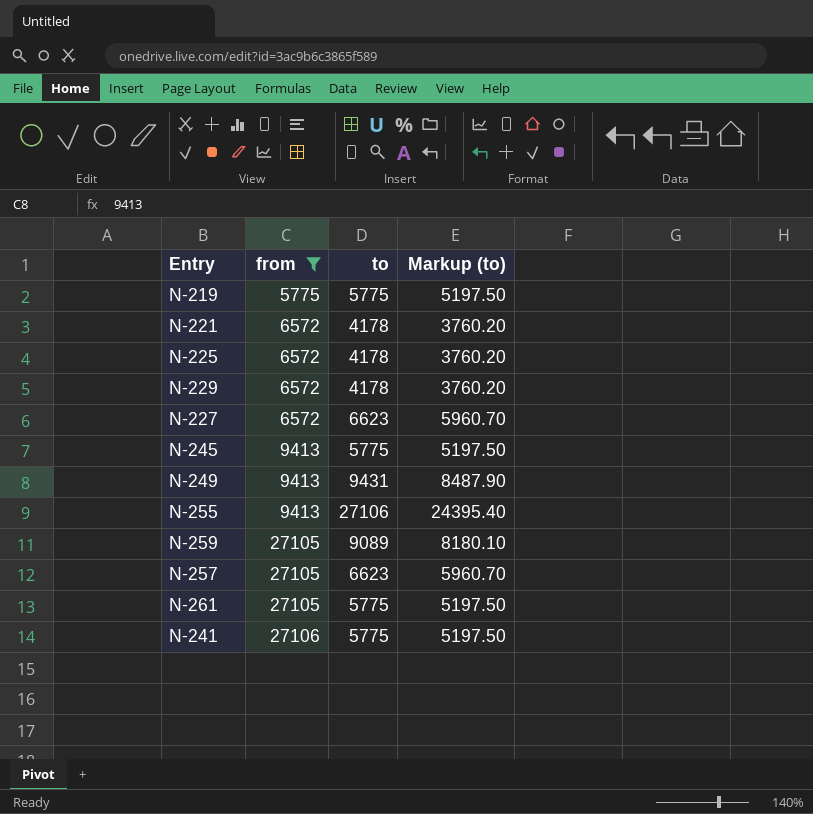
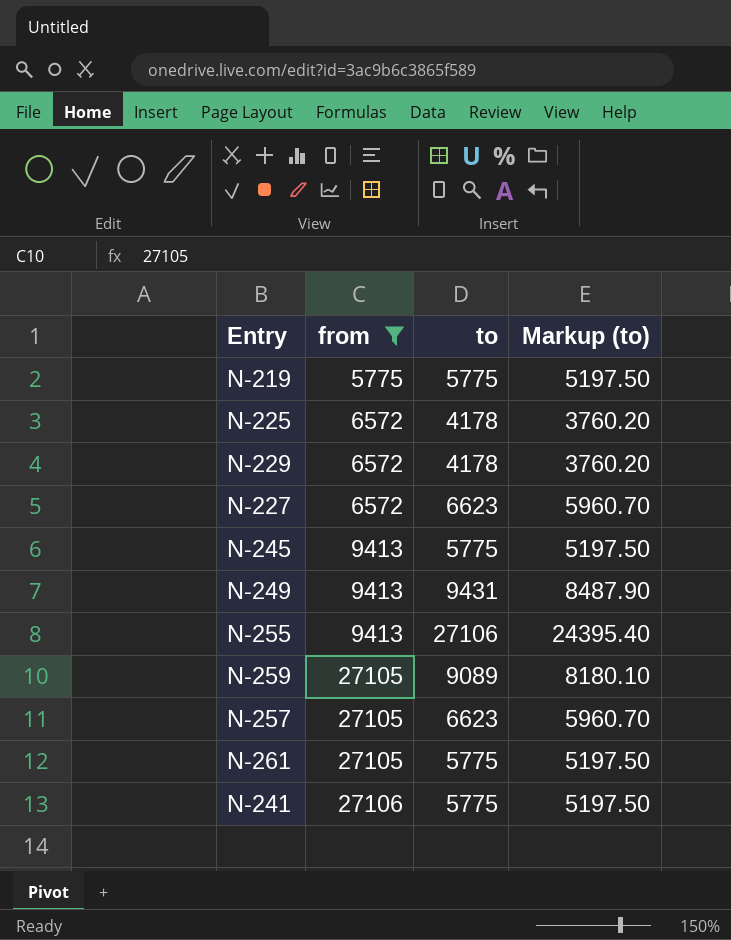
row N-221: 6572 | 4178 | 3760.20 -> none

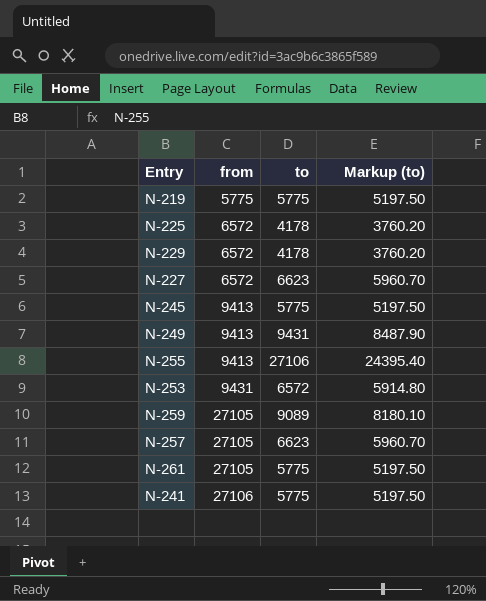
filter: from != 9431 -> none

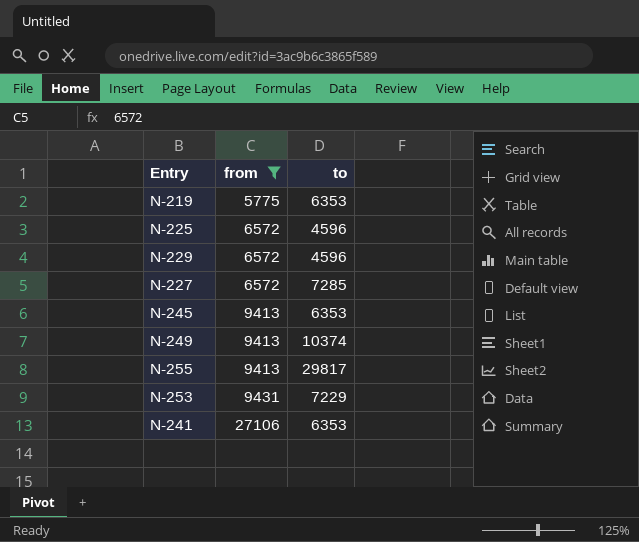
filter: none -> from != 27105
column Markup (to) | formula: [to] * 0.9 -> none
N-219 | to: 5775 -> 6353
N-225 | to: 4178 -> 4596
N-229 | to: 4178 -> 4596
N-227 | to: 6623 -> 7285
N-245 | to: 5775 -> 6353
N-249 | to: 9431 -> 10374
N-255 | to: 27106 -> 29817
N-253 | to: 6572 -> 7229
N-241 | to: 5775 -> 6353

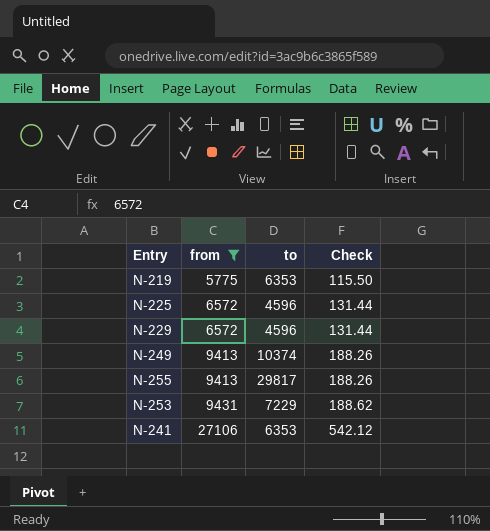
column Check | formula: none -> [from] * 0.02
row N-227: 6572 | 7285 -> none
row N-245: 9413 | 6353 -> none

